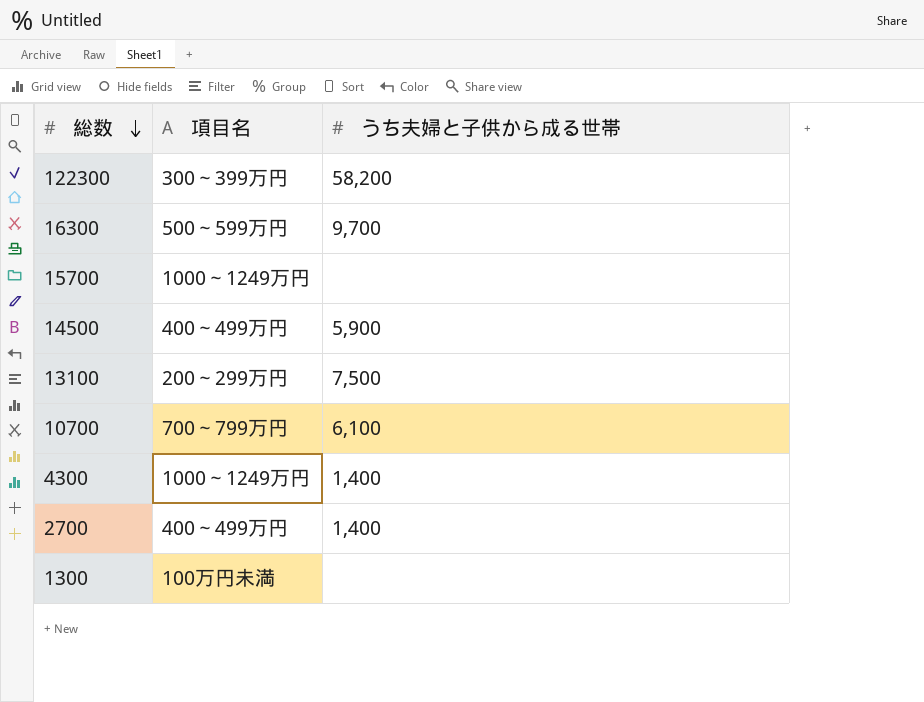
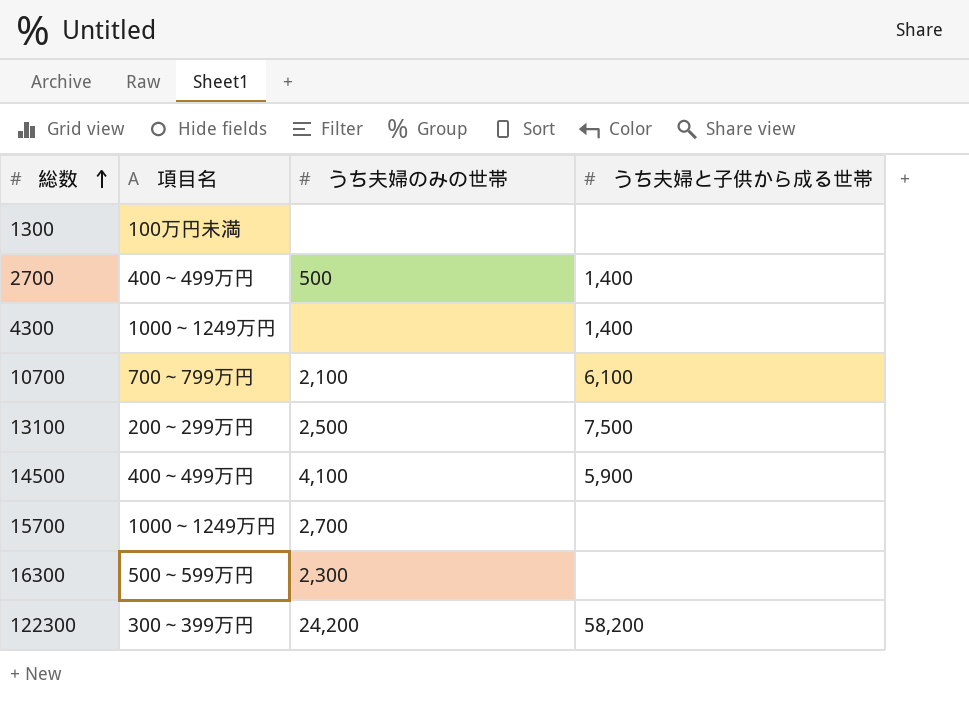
row order: 総数 descending -> 総数 ascending
column うち夫婦のみの世帯 | position: none -> 3
16300 | うち夫婦と子供から成る世帯: 9,700 -> none

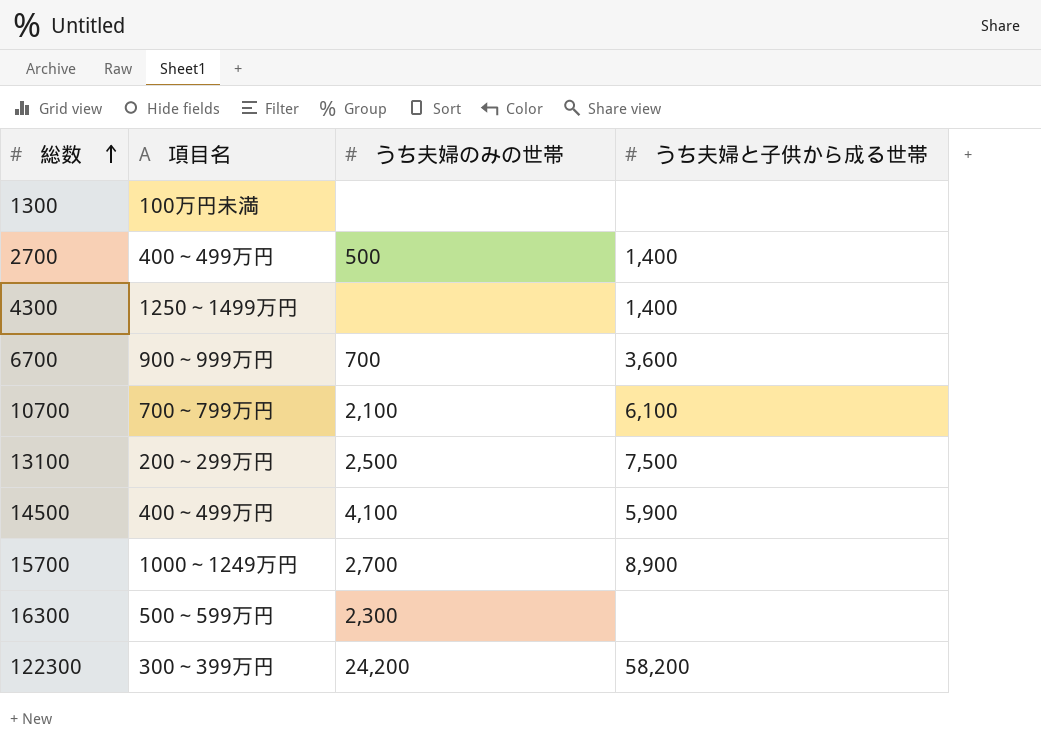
4300 | 項目名: 1000～1249万円 -> 1250～1499万円
row 6700: none -> 900～999万円 | 700 | 3,600
15700 | うち夫婦と子供から成る世帯: none -> 8,900

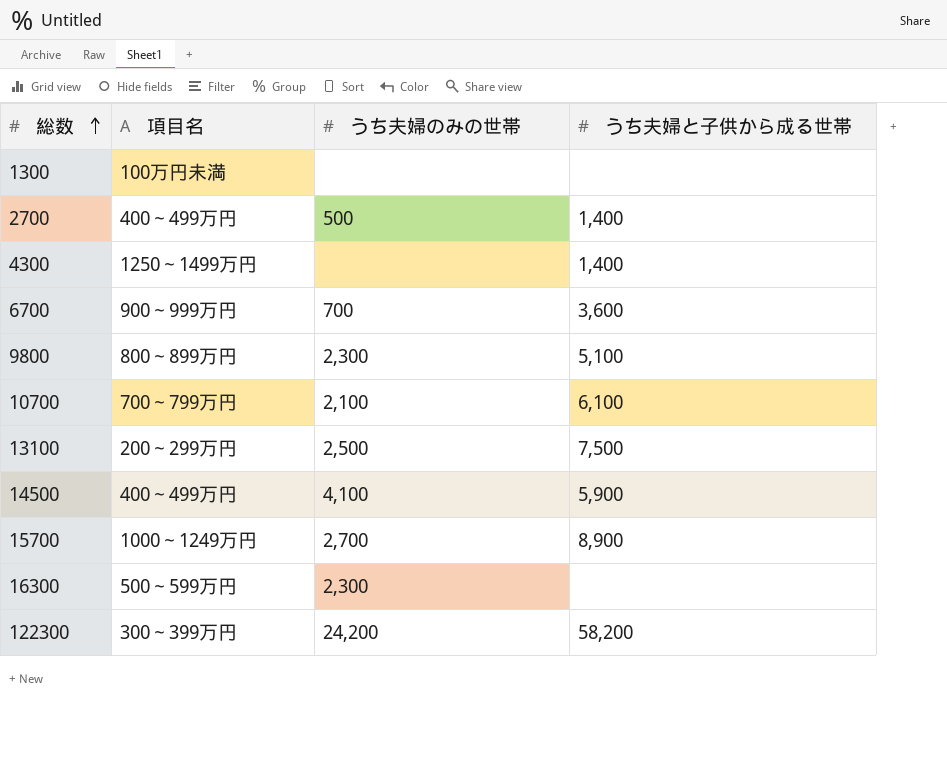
row 9800: none -> 800～899万円 | 2,300 | 5,100

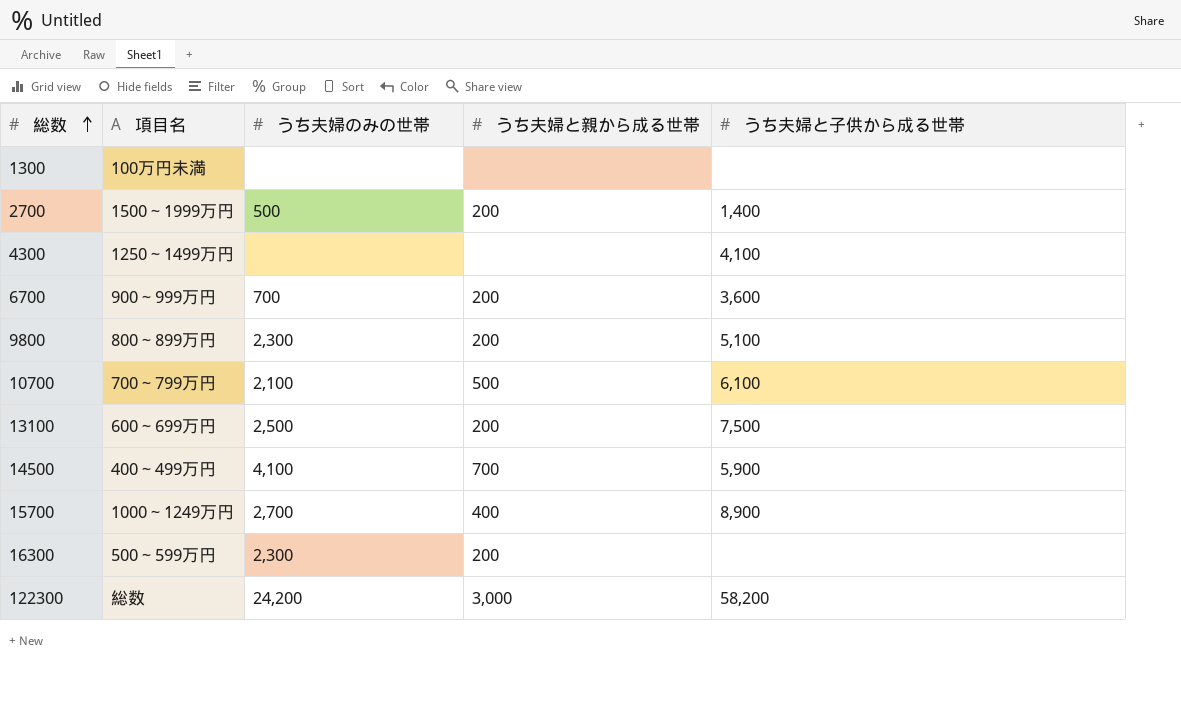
column うち夫婦と親から成る世帯 | position: none -> 4
2700 | 項目名: 400～499万円 -> 1500～1999万円
4300 | うち夫婦と子供から成る世帯: 1,400 -> 4,100
13100 | 項目名: 200～299万円 -> 600～699万円
122300 | 項目名: 300～399万円 -> 総数

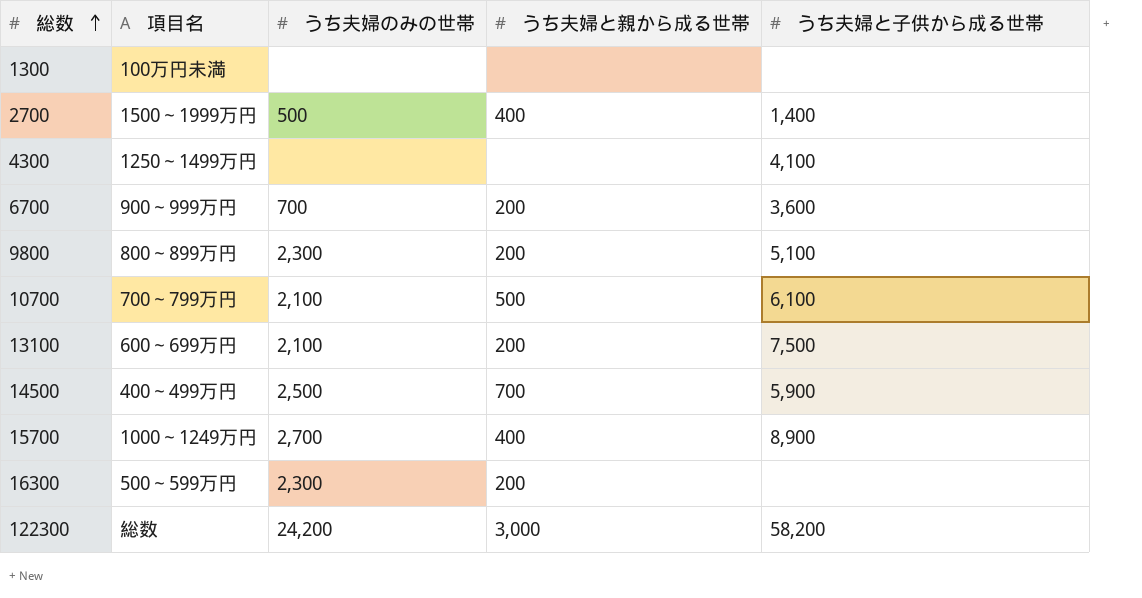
2700 | うち夫婦と親から成る世帯: 200 -> 400
13100 | うち夫婦のみの世帯: 2,500 -> 2,100
14500 | うち夫婦のみの世帯: 4,100 -> 2,500

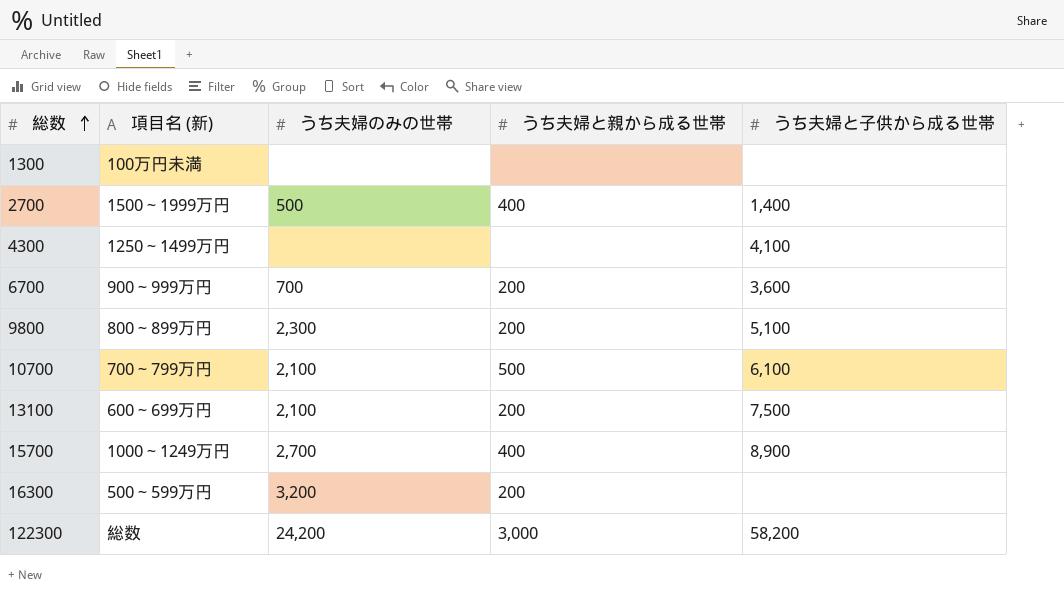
column name: 項目名 -> 項目名 (新)
row 14500: 400～499万円 | 2,500 | 700 | 5,900 -> none
16300 | うち夫婦のみの世帯: 2,300 -> 3,200

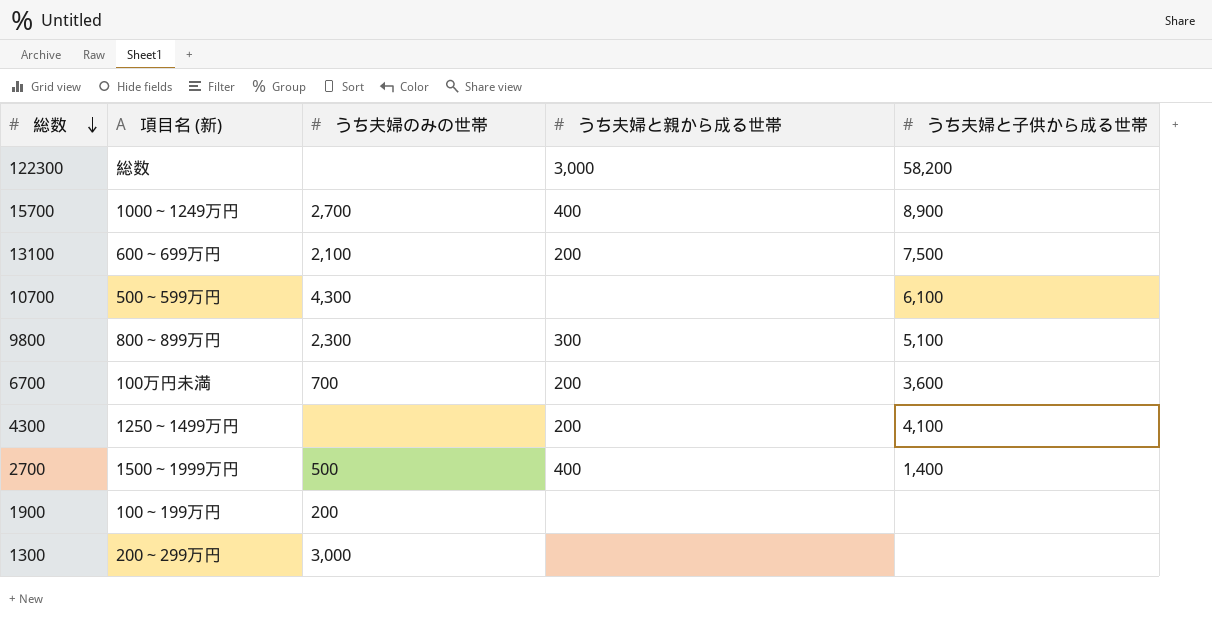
row order: 総数 ascending -> 総数 descending
row 16300: 500～599万円 | 3,200 | 200 | none -> none
122300 | うち夫婦のみの世帯: 24,200 -> none
10700 | 項目名 (新): 700～799万円 -> 500～599万円
10700 | うち夫婦のみの世帯: 2,100 -> 4,300
10700 | うち夫婦と親から成る世帯: 500 -> none
9800 | うち夫婦と親から成る世帯: 200 -> 300
6700 | 項目名 (新): 900～999万円 -> 100万円未満
4300 | うち夫婦と親から成る世帯: none -> 200
row 1900: none -> 100～199万円 | 200 | none | none
1300 | 項目名 (新): 100万円未満 -> 200～299万円
1300 | うち夫婦のみの世帯: none -> 3,000

